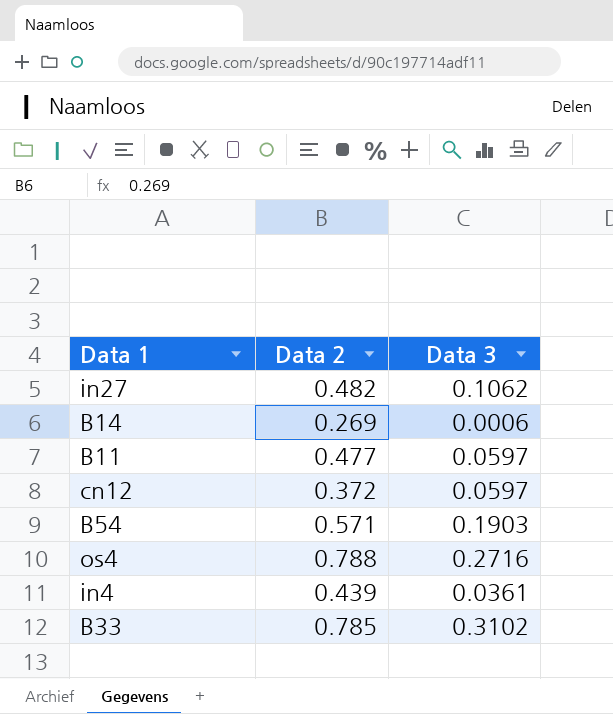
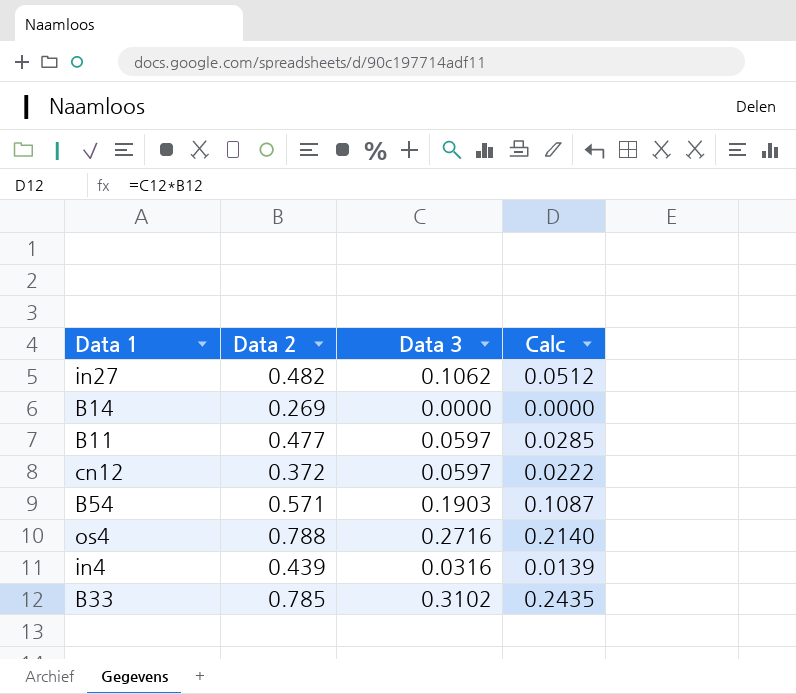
column Calc | formula: none -> [Data 2] * [Data 3]
B14 | Data 3: 0.0006 -> 0.0000
in4 | Data 3: 0.0361 -> 0.0316

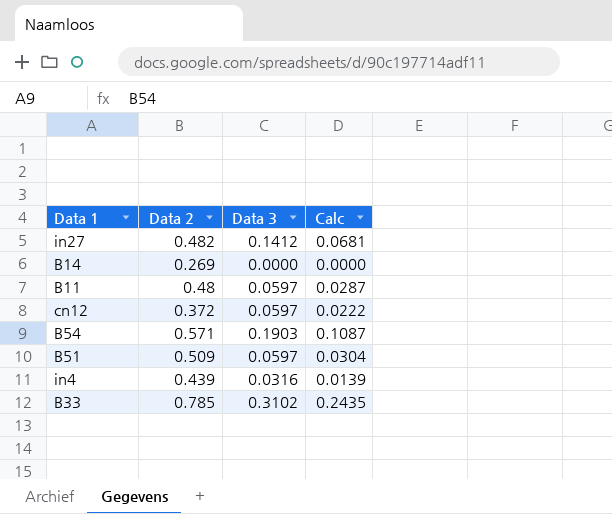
row os4: 0.788 | 0.2716 | 0.2140 -> none
in27 | Data 3: 0.1062 -> 0.1412
in27 | Calc: 0.0512 -> 0.0681
B11 | Data 2: 0.477 -> 0.48
B11 | Calc: 0.0285 -> 0.0287
row B51: none -> 0.509 | 0.0597 | 0.0304

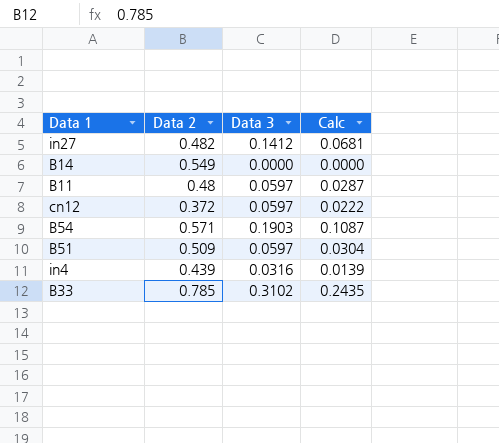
B14 | Data 2: 0.269 -> 0.549

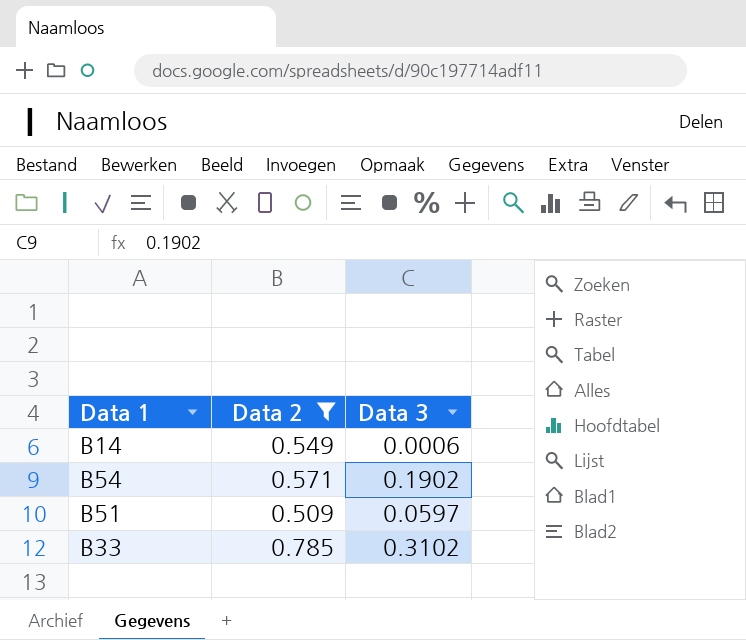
filter: none -> Data 2 >= 0.509
column Calc | formula: [Data 2] * [Data 3] -> none
B14 | Data 3: 0.0000 -> 0.0006
B54 | Data 3: 0.1903 -> 0.1902

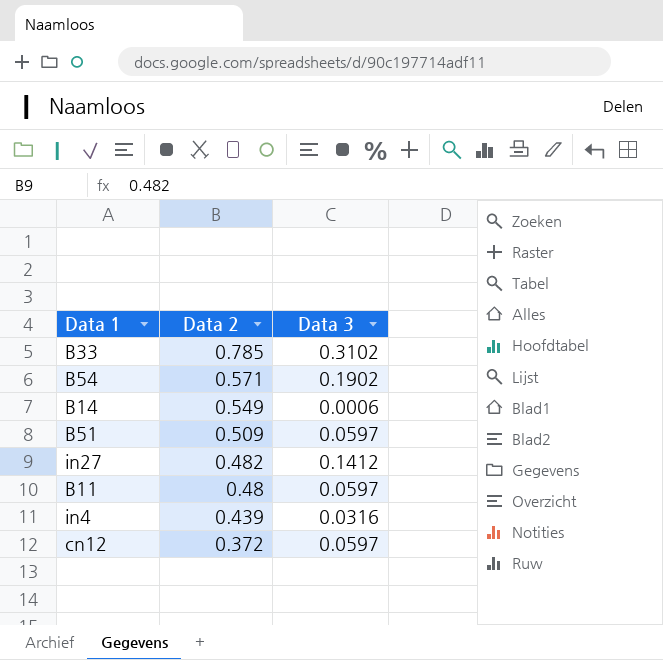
filter: Data 2 >= 0.509 -> none
row order: none -> Data 2 descending

